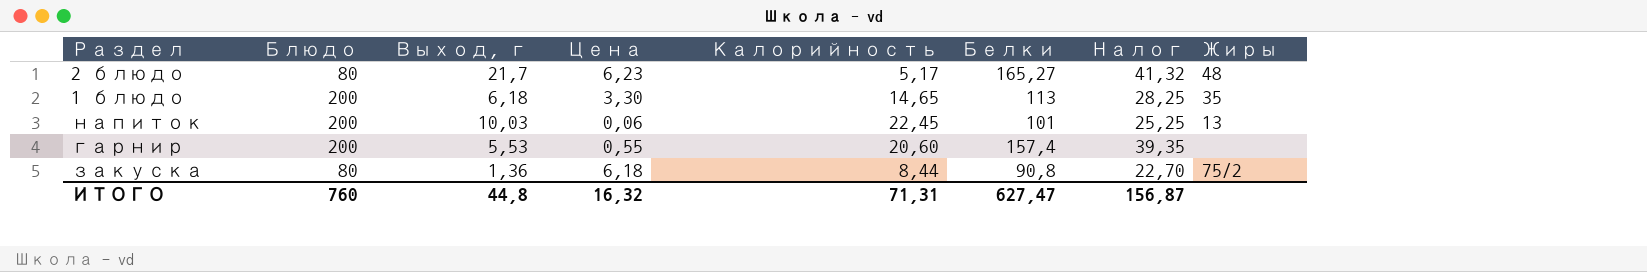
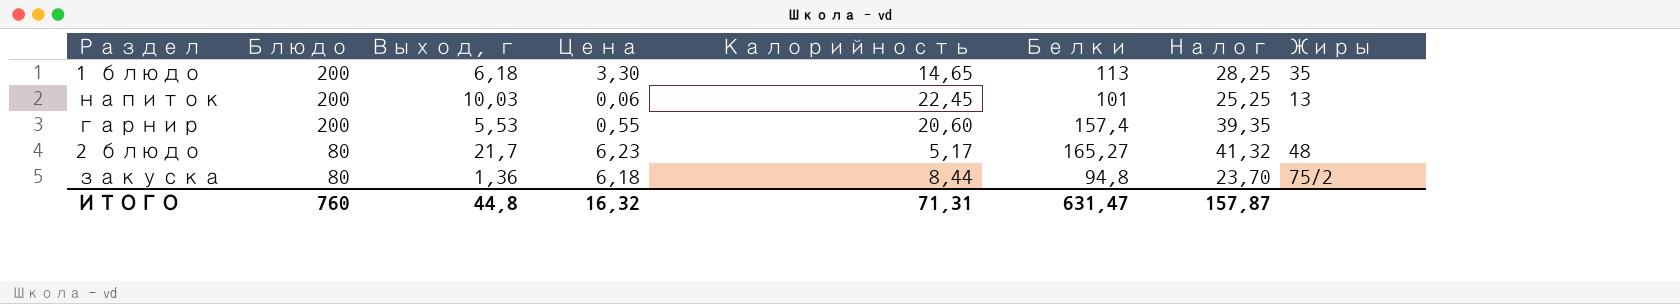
row order: none -> Блюдо descending
закуска | Белки: 90,8 -> 94,8
закуска | Налог: 22,70 -> 23,70
ИТОГО | Белки: 627,47 -> 631,47
ИТОГО | Налог: 156,87 -> 157,87

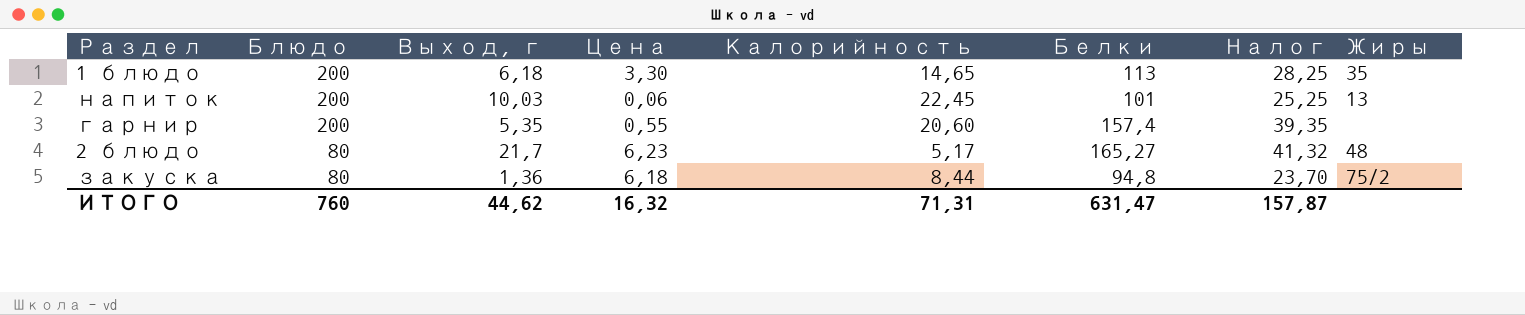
гарнир | Выход, г: 5,53 -> 5,35
ИТОГО | Выход, г: 44,8 -> 44,62

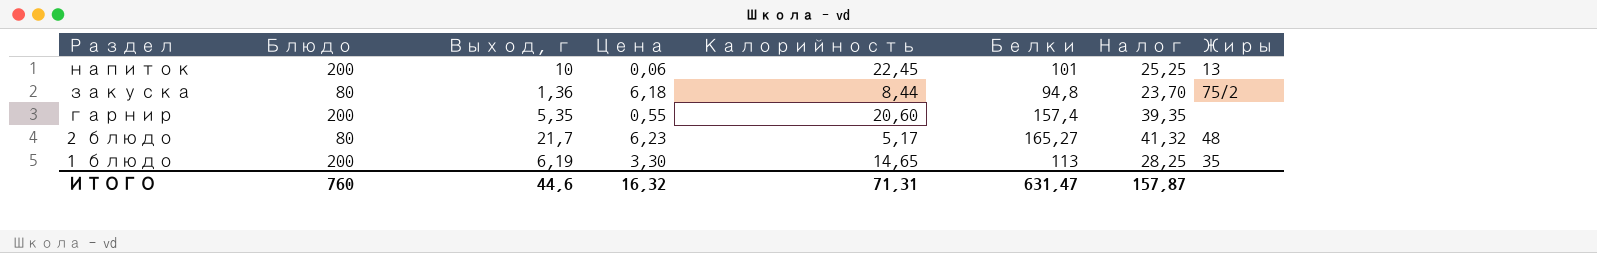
row order: Блюдо descending -> Раздел descending
напиток | Выход, г: 10,03 -> 10
1 блюдо | Выход, г: 6,18 -> 6,19
ИТОГО | Выход, г: 44,62 -> 44,6

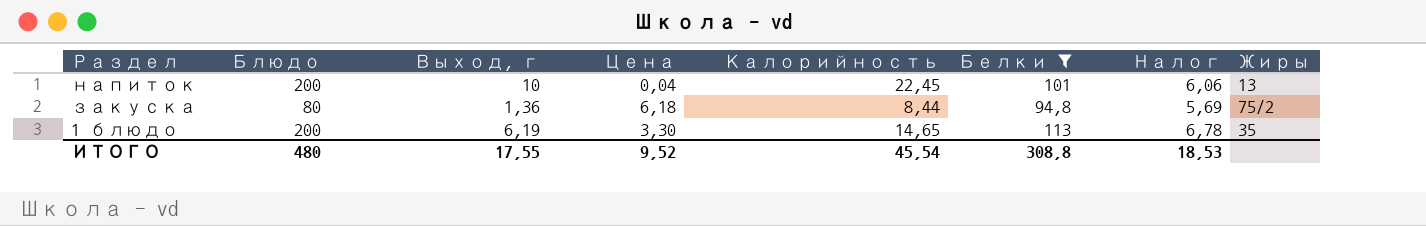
filter: none -> Белки <= 113
column Налог | formula: [Белки] * 0,25 -> [Белки] * 0,06
напиток | Цена: 0,06 -> 0,04
ИТОГО | Блюдо: 760 -> 480
ИТОГО | Выход, г: 44,6 -> 17,55
ИТОГО | Цена: 16,32 -> 9,52
ИТОГО | Калорийность: 71,31 -> 45,54
ИТОГО | Белки: 631,47 -> 308,8
ИТОГО | Налог: 157,87 -> 18,53

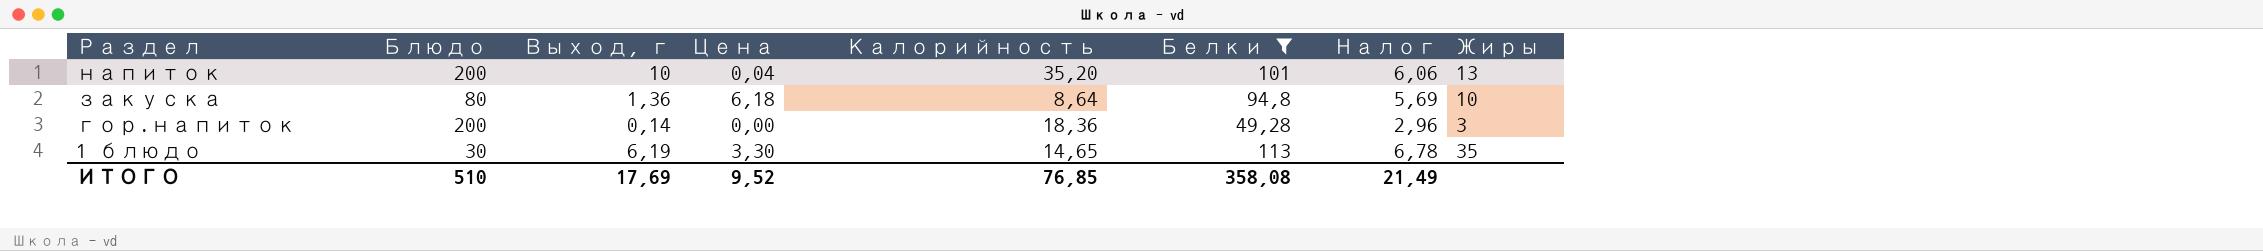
напиток | Калорийность: 22,45 -> 35,20
закуска | Калорийность: 8,44 -> 8,64
закуска | Жиры: 75/2 -> 10
row гор.напиток: none -> 200 | 0,14 | 0,00 | 18,36 | 49,28 | 2,96 | 3
1 блюдо | Блюдо: 200 -> 30
ИТОГО | Блюдо: 480 -> 510
ИТОГО | Выход, г: 17,55 -> 17,69
ИТОГО | Калорийность: 45,54 -> 76,85
ИТОГО | Белки: 308,8 -> 358,08
ИТОГО | Налог: 18,53 -> 21,49

